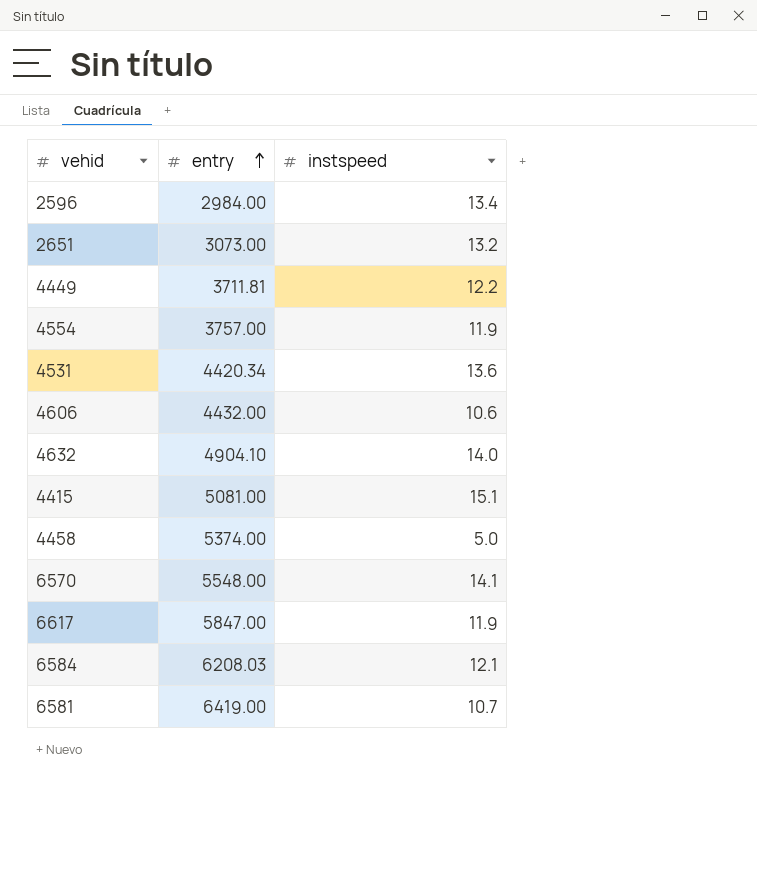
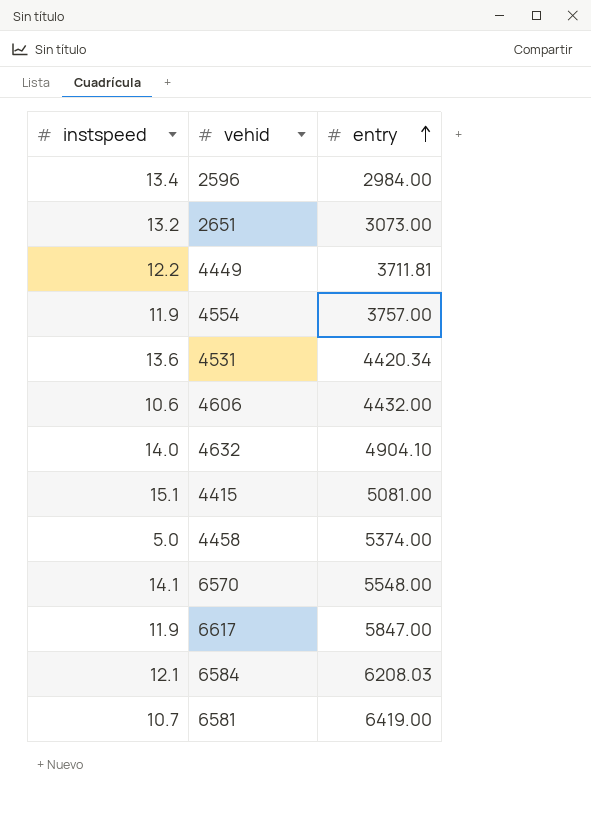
column instspeed | position: 3 -> 1

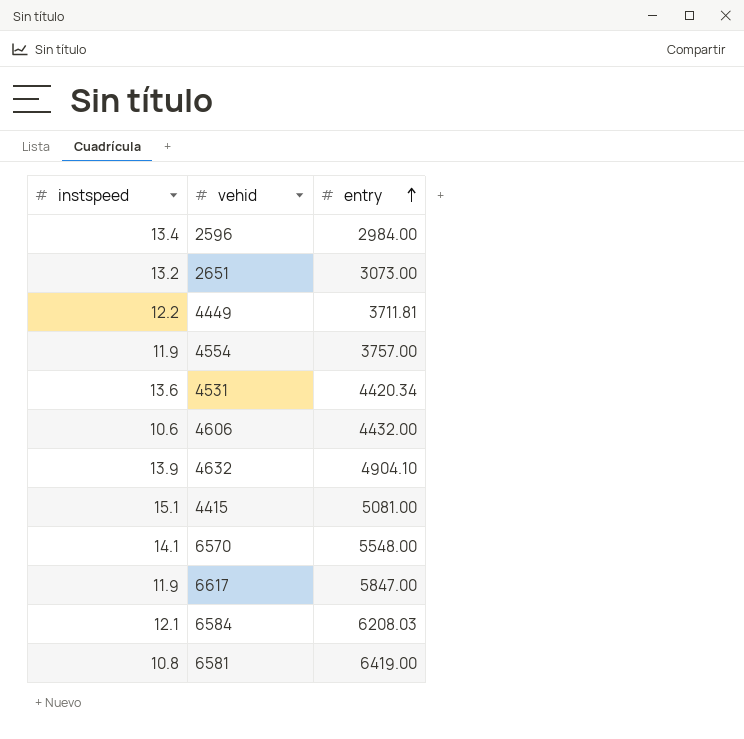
row 4458: 5.0 | 5374.00 -> none
4632 | instspeed: 14.0 -> 13.9
6581 | instspeed: 10.7 -> 10.8

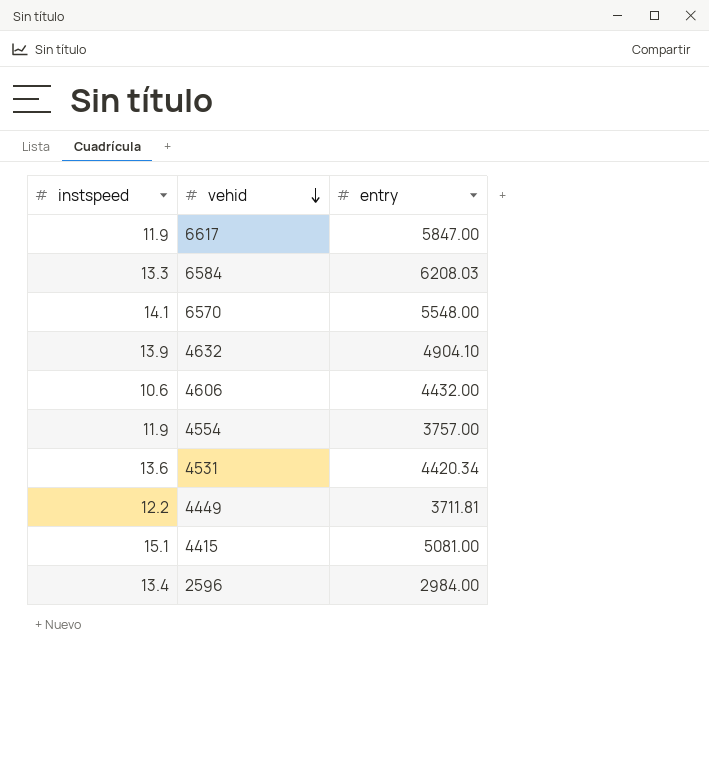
row order: entry ascending -> vehid descending
row 2651: 13.2 | 3073.00 -> none
row 6581: 10.8 | 6419.00 -> none
6584 | instspeed: 12.1 -> 13.3

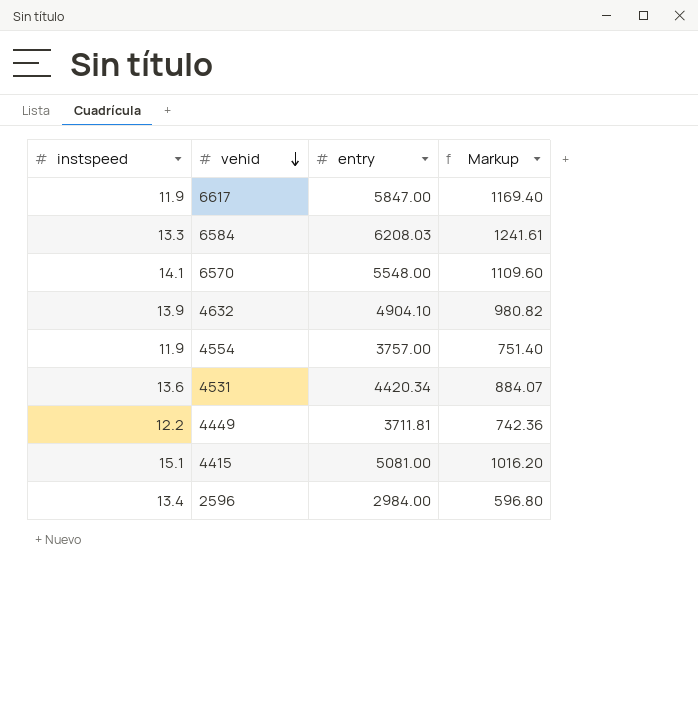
column Markup | formula: none -> [entry] * 0.2
row 4606: 10.6 | 4432.00 -> none

